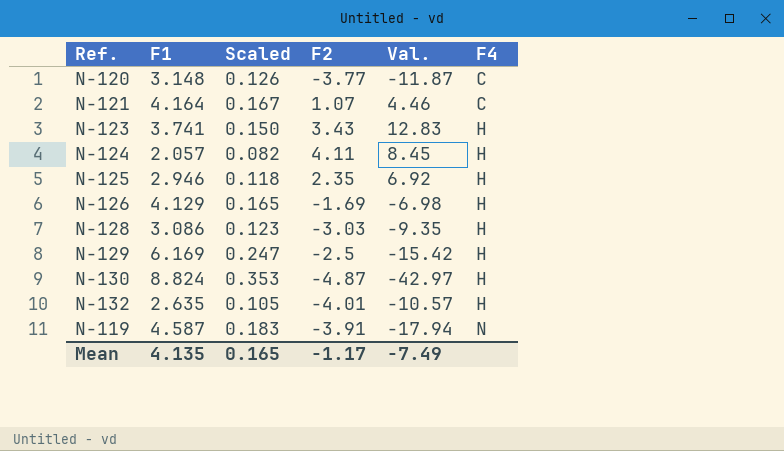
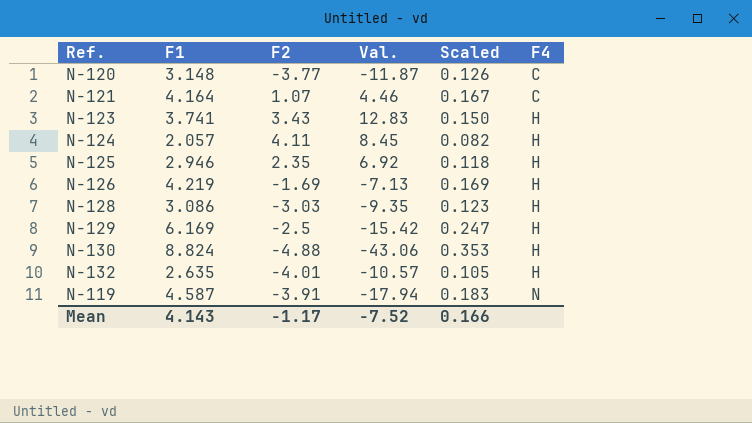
column Scaled | position: 3 -> 5
N-126 | F1: 4.129 -> 4.219
N-126 | Val.: -6.98 -> -7.13
N-126 | Scaled: 0.165 -> 0.169
N-130 | F2: -4.87 -> -4.88
N-130 | Val.: -42.97 -> -43.06
Mean | F1: 4.135 -> 4.143
Mean | Val.: -7.49 -> -7.52
Mean | Scaled: 0.165 -> 0.166

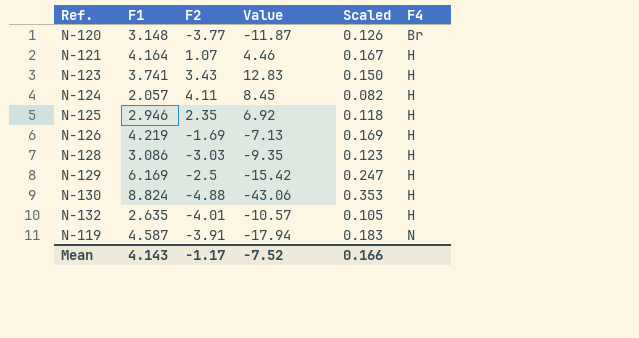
column name: Val. -> Value
N-120 | F4: C -> Br
N-121 | F4: C -> H

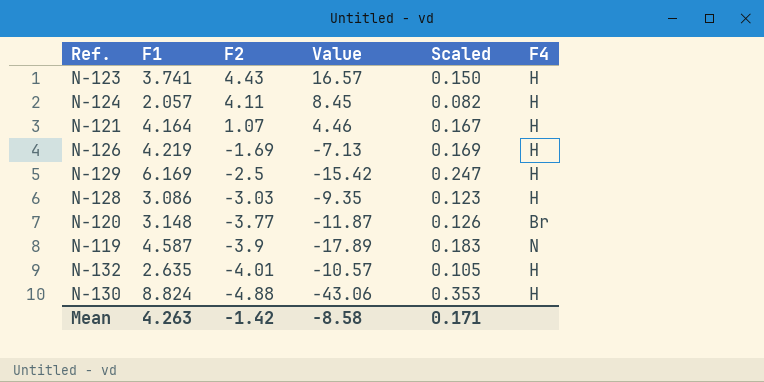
row order: F4 ascending -> F2 descending
row N-125: 2.946 | 2.35 | 6.92 | 0.118 | H -> none
N-123 | F2: 3.43 -> 4.43
N-123 | Value: 12.83 -> 16.57
N-119 | F2: -3.91 -> -3.9
N-119 | Value: -17.94 -> -17.89
Mean | F1: 4.143 -> 4.263
Mean | F2: -1.17 -> -1.42
Mean | Value: -7.52 -> -8.58
Mean | Scaled: 0.166 -> 0.171

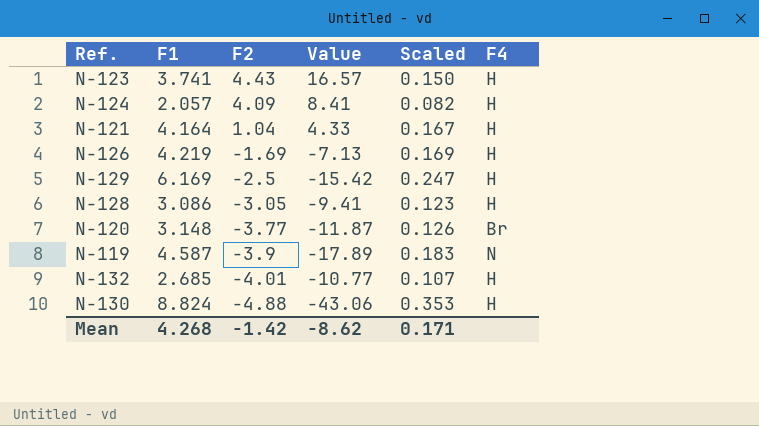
N-124 | F2: 4.11 -> 4.09
N-124 | Value: 8.45 -> 8.41
N-121 | F2: 1.07 -> 1.04
N-121 | Value: 4.46 -> 4.33
N-128 | F2: -3.03 -> -3.05
N-128 | Value: -9.35 -> -9.41
N-132 | F1: 2.635 -> 2.685
N-132 | Value: -10.57 -> -10.77
N-132 | Scaled: 0.105 -> 0.107
Mean | F1: 4.263 -> 4.268
Mean | Value: -8.58 -> -8.62

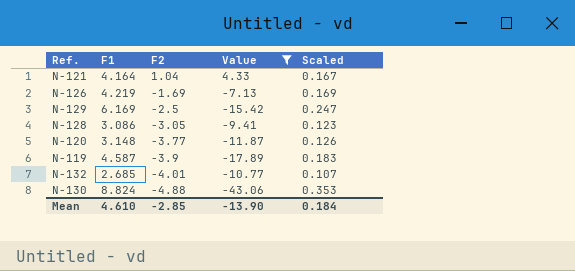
filter: none -> Value <= 4.33
column F4 | position: 6 -> none
Mean | F1: 4.268 -> 4.610
Mean | F2: -1.42 -> -2.85
Mean | Value: -8.62 -> -13.90
Mean | Scaled: 0.171 -> 0.184

